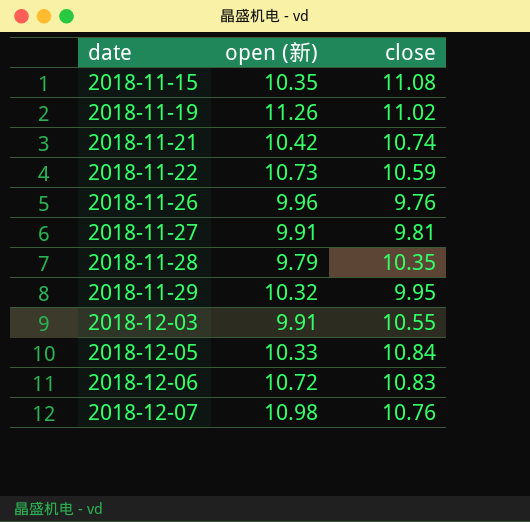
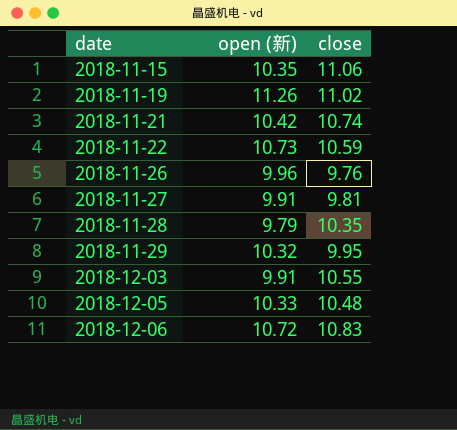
row 2018-12-07: 10.98 | 10.76 -> none
2018-11-15 | close: 11.08 -> 11.06
2018-12-05 | close: 10.84 -> 10.48

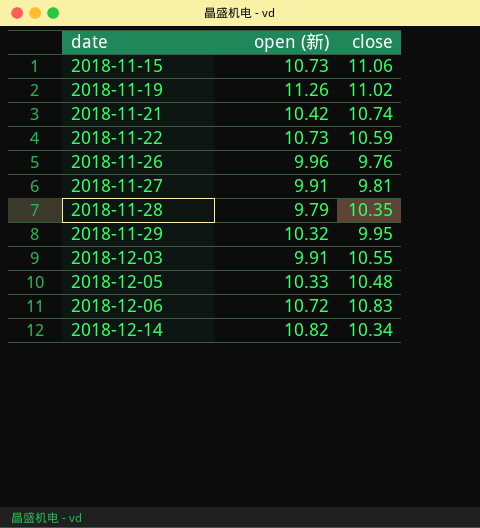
2018-11-15 | open (新): 10.35 -> 10.73
row 2018-12-14: none -> 10.82 | 10.34

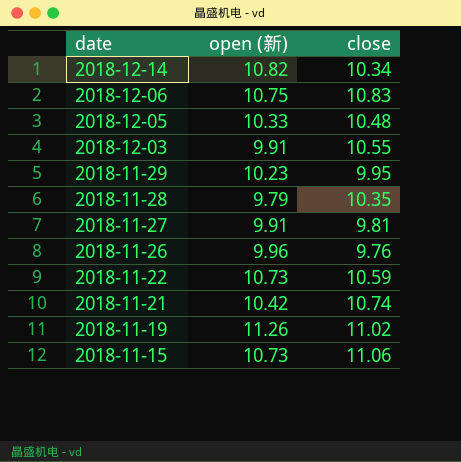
row order: date ascending -> date descending
2018-12-06 | open (新): 10.72 -> 10.75
2018-11-29 | open (新): 10.32 -> 10.23

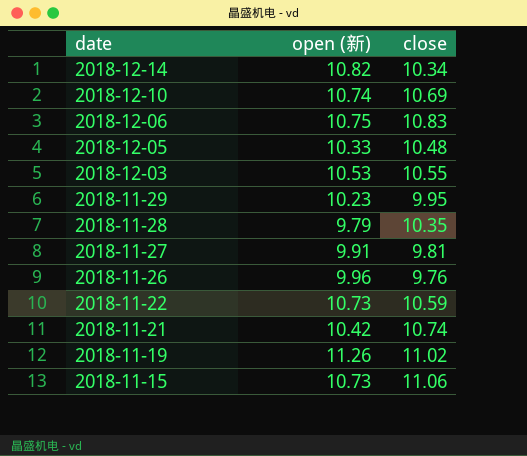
row 2018-12-10: none -> 10.74 | 10.69
2018-12-03 | open (新): 9.91 -> 10.53

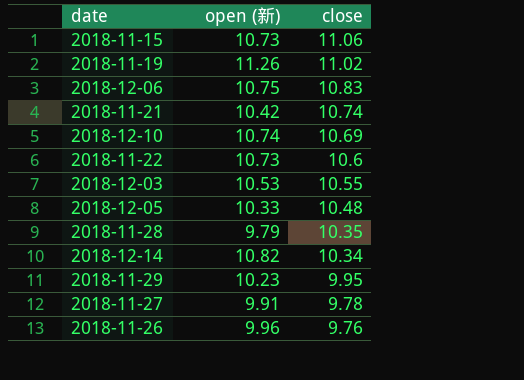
row order: date descending -> close descending
2018-11-22 | close: 10.59 -> 10.6
2018-11-27 | close: 9.81 -> 9.78

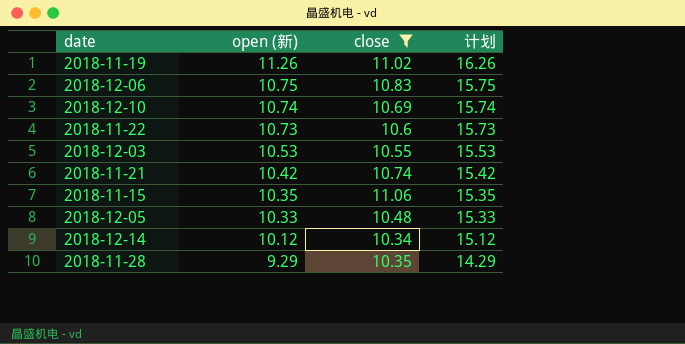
filter: none -> close >= 10.34
row order: close descending -> open (新) descending
column 计划 | formula: none -> [open (新)] + 5
2018-11-15 | open (新): 10.73 -> 10.35
2018-12-14 | open (新): 10.82 -> 10.12
2018-11-28 | open (新): 9.79 -> 9.29

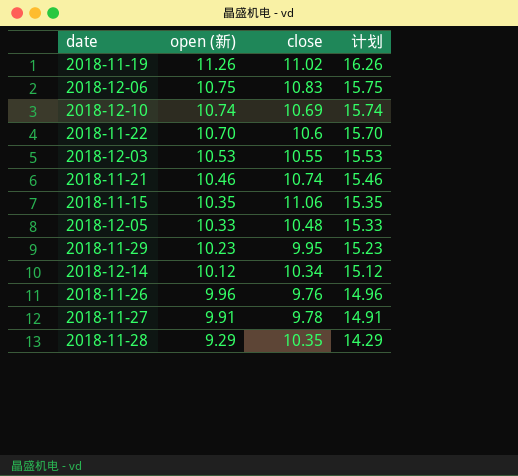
filter: close >= 10.34 -> none
2018-11-22 | open (新): 10.73 -> 10.70
2018-11-22 | 计划: 15.73 -> 15.70
2018-11-21 | open (新): 10.42 -> 10.46
2018-11-21 | 计划: 15.42 -> 15.46

